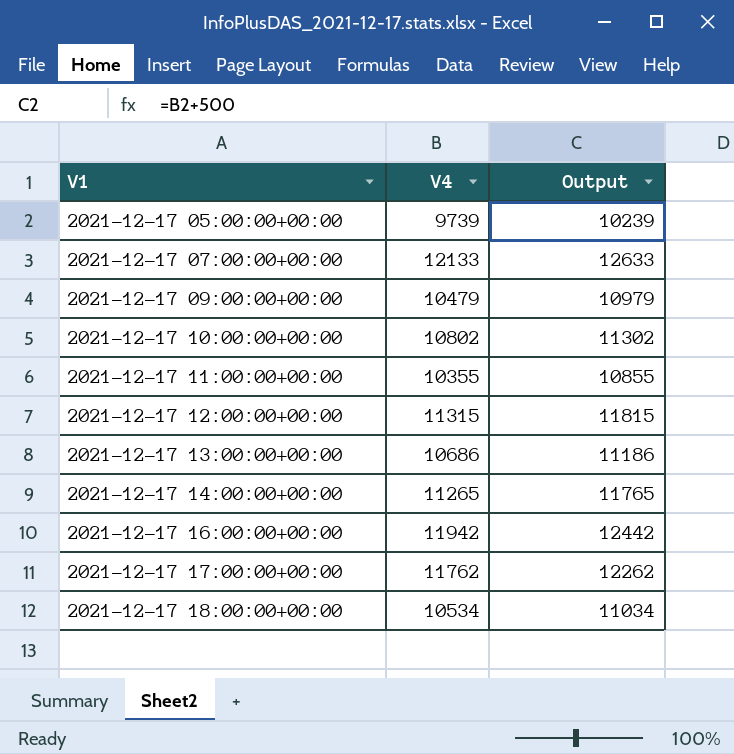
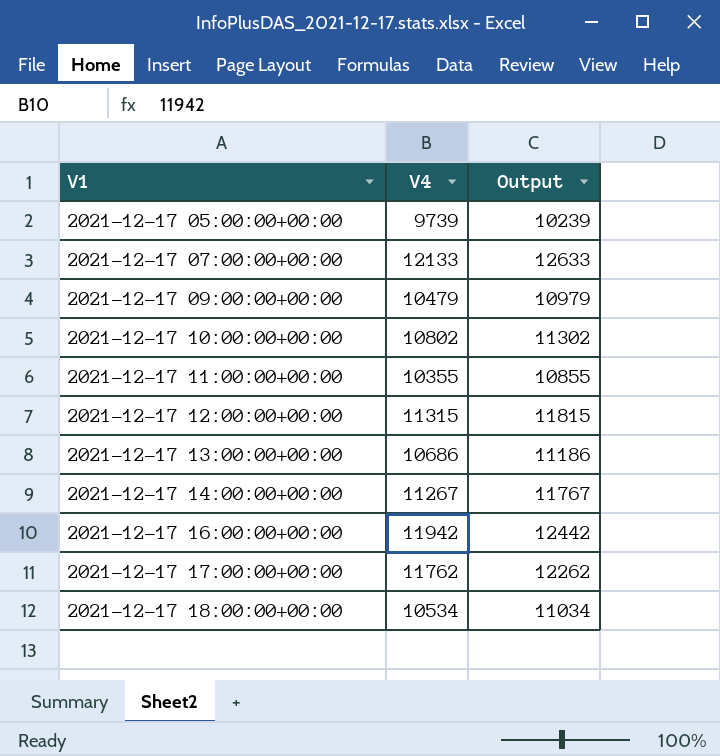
2021-12-17 14:00:00+00:00 | V4: 11265 -> 11267
2021-12-17 14:00:00+00:00 | Output: 11765 -> 11767

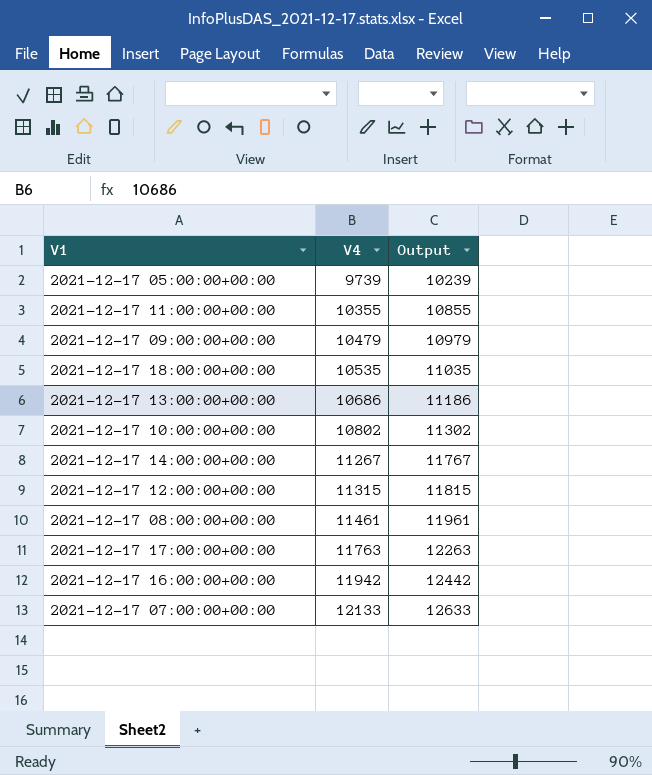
row order: V1 ascending -> V4 ascending
2021-12-17 18:00:00+00:00 | V4: 10534 -> 10535
2021-12-17 18:00:00+00:00 | Output: 11034 -> 11035
row 2021-12-17 08:00:00+00:00: none -> 11461 | 11961
2021-12-17 17:00:00+00:00 | V4: 11762 -> 11763
2021-12-17 17:00:00+00:00 | Output: 12262 -> 12263

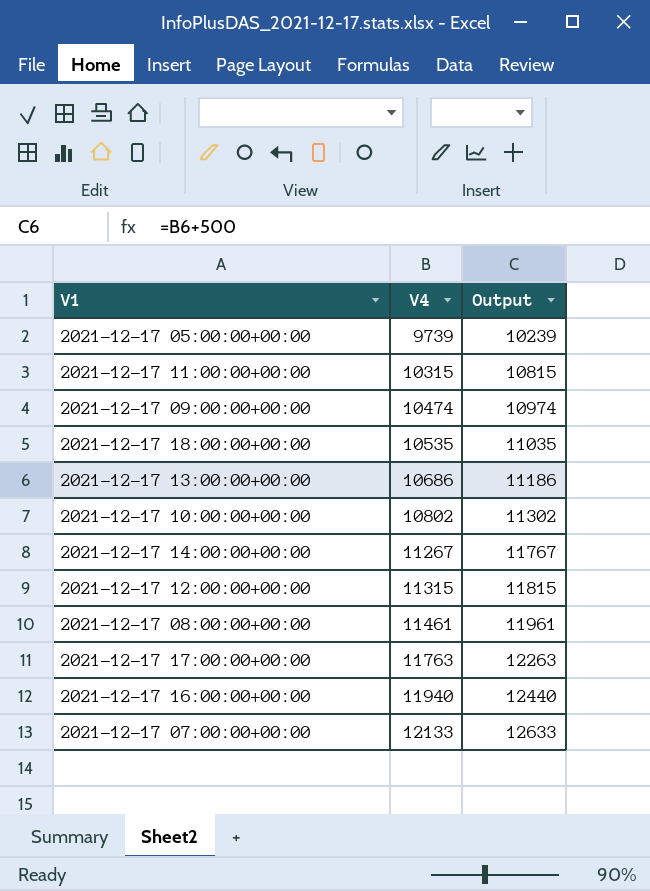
2021-12-17 11:00:00+00:00 | V4: 10355 -> 10315
2021-12-17 11:00:00+00:00 | Output: 10855 -> 10815
2021-12-17 09:00:00+00:00 | V4: 10479 -> 10474
2021-12-17 09:00:00+00:00 | Output: 10979 -> 10974
2021-12-17 16:00:00+00:00 | V4: 11942 -> 11940
2021-12-17 16:00:00+00:00 | Output: 12442 -> 12440

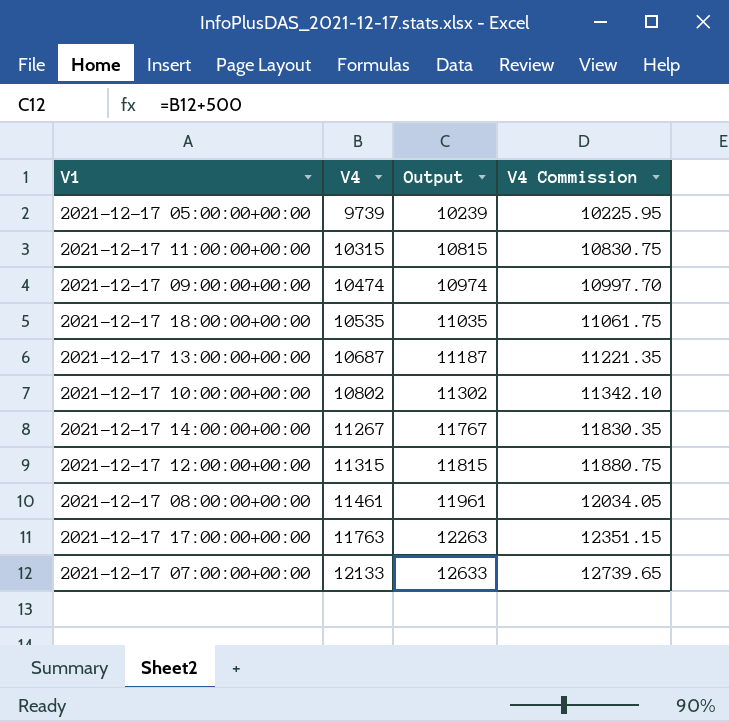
column V4 Commission | formula: none -> [V4] * 1.05
row 2021-12-17 16:00:00+00:00: 11940 | 12440 -> none
2021-12-17 13:00:00+00:00 | V4: 10686 -> 10687
2021-12-17 13:00:00+00:00 | Output: 11186 -> 11187

